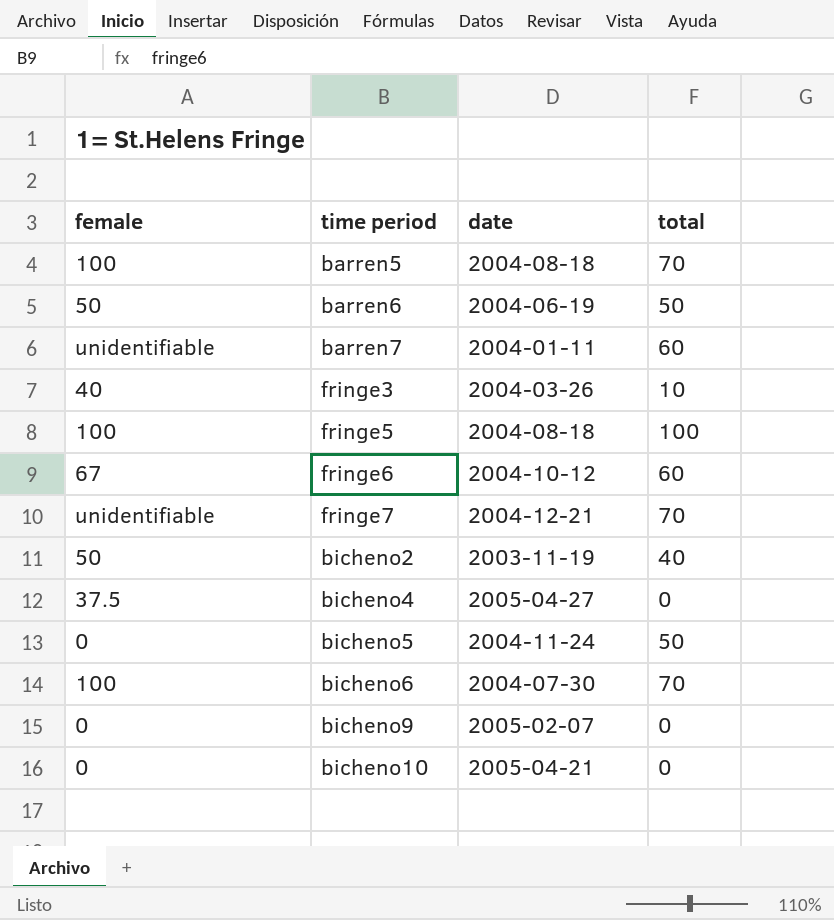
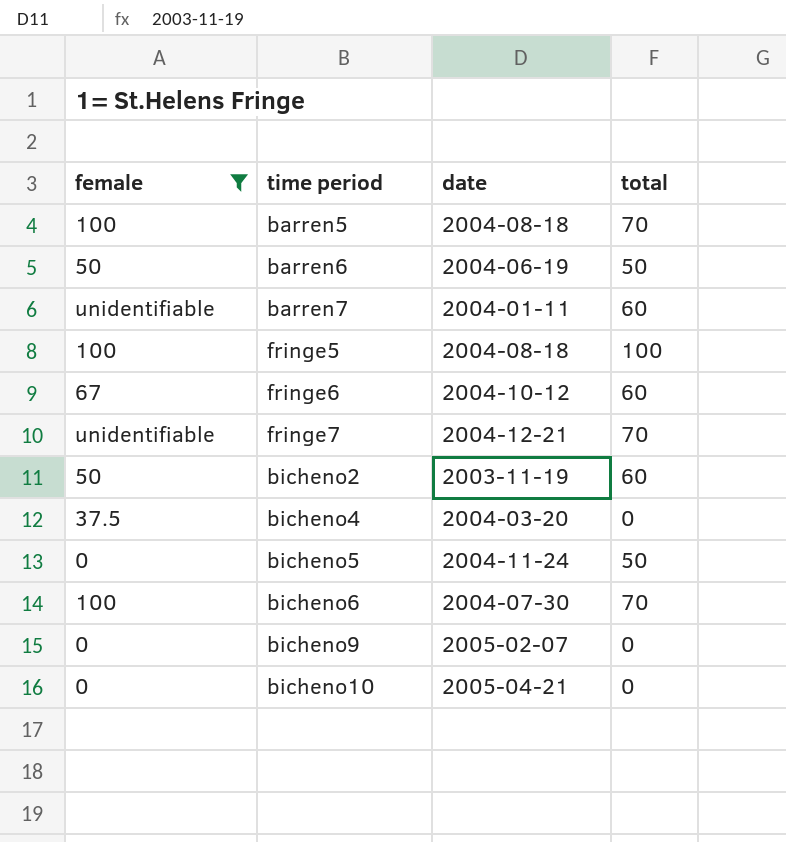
filter: none -> female != 40
bicheno2 | total: 40 -> 60
bicheno4 | date: 2005-04-27 -> 2004-03-20

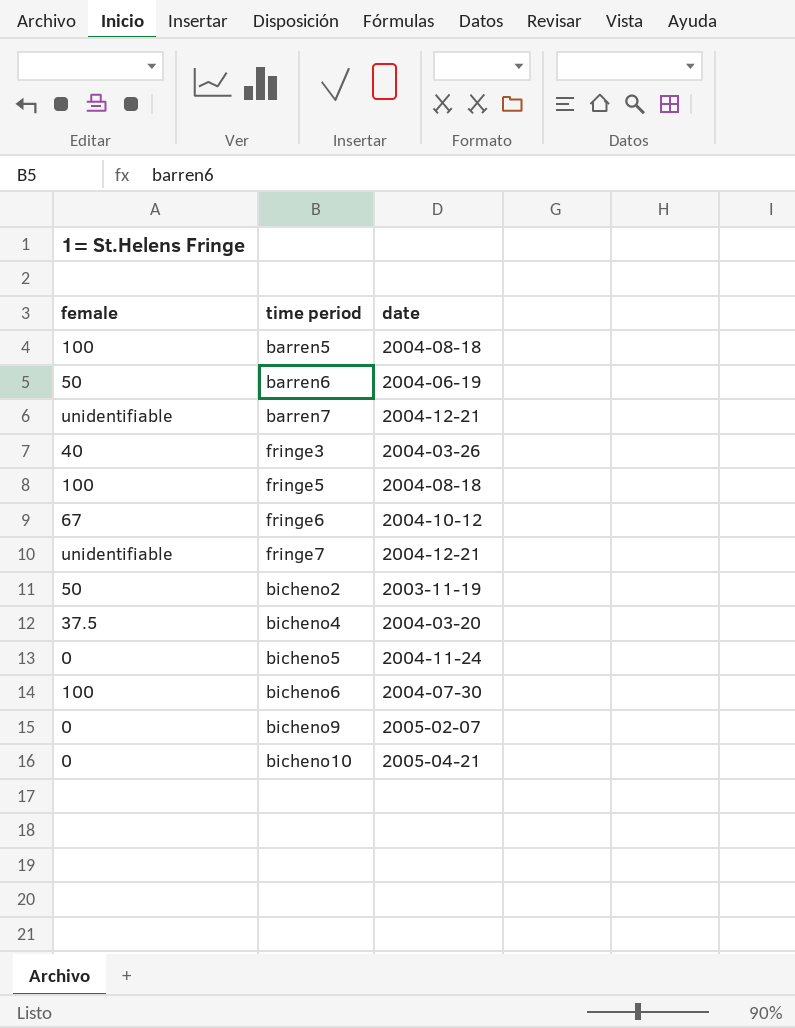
filter: female != 40 -> none
column total | position: 4 -> none
barren7 | date: 2004-01-11 -> 2004-12-21

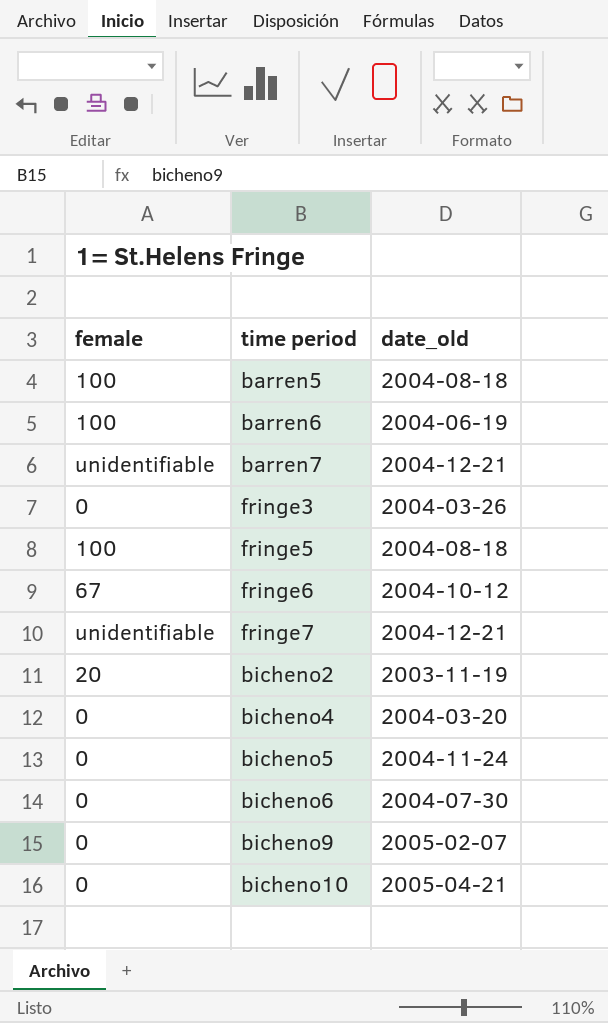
column name: date -> date_old
barren6 | female: 50 -> 100
fringe3 | female: 40 -> 0
bicheno2 | female: 50 -> 20
bicheno4 | female: 37.5 -> 0
bicheno6 | female: 100 -> 0

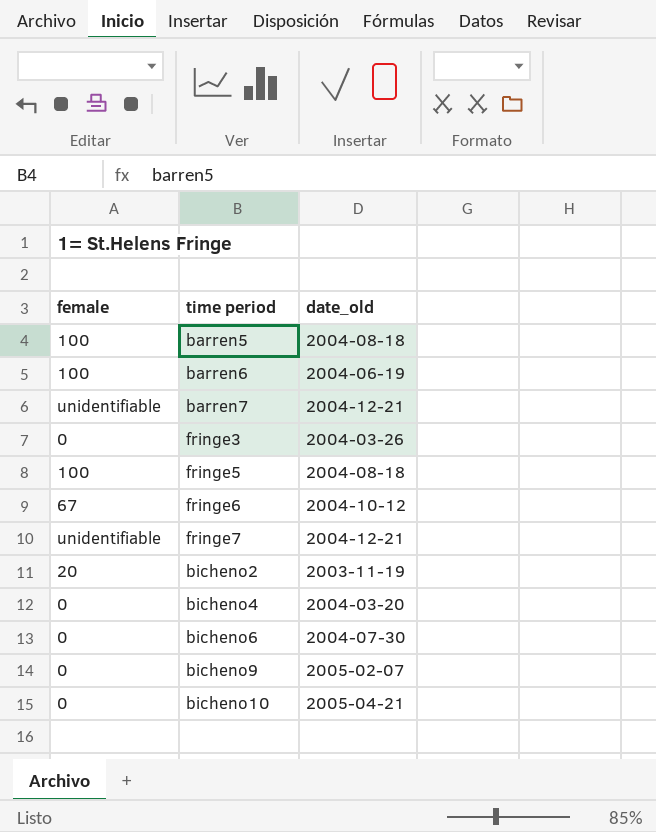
row bicheno5: 0 | 2004-11-24 -> none

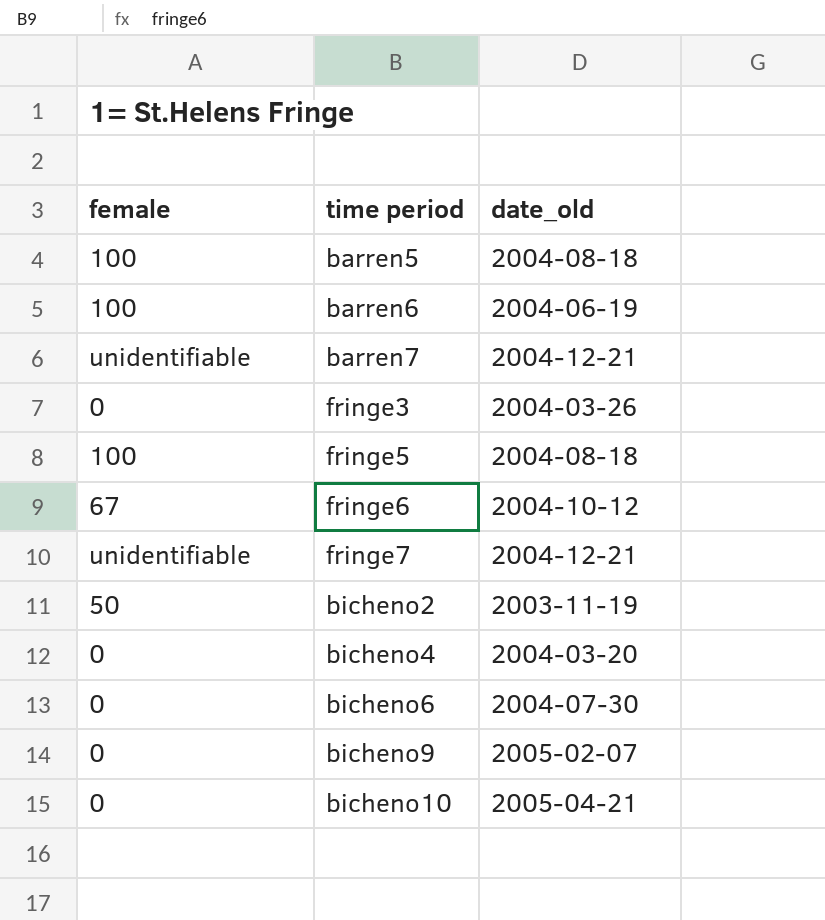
bicheno2 | female: 20 -> 50

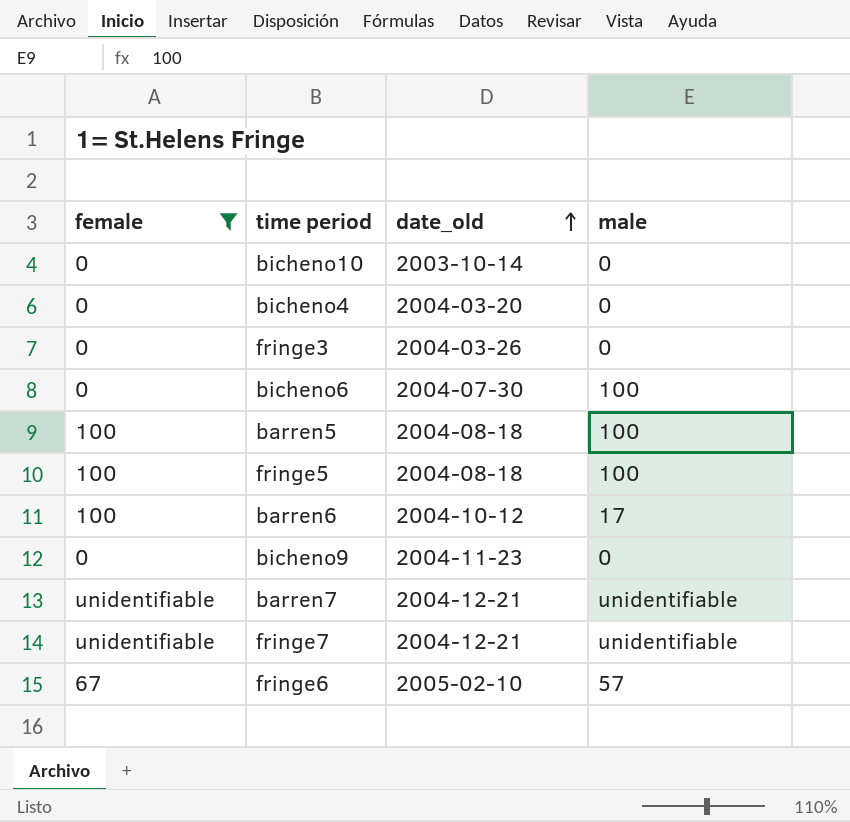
filter: none -> female != 50
row order: none -> date_old ascending
column male | position: none -> 4
bicheno10 | date_old: 2005-04-21 -> 2003-10-14
barren6 | date_old: 2004-06-19 -> 2004-10-12
bicheno9 | date_old: 2005-02-07 -> 2004-11-23
fringe6 | date_old: 2004-10-12 -> 2005-02-10

